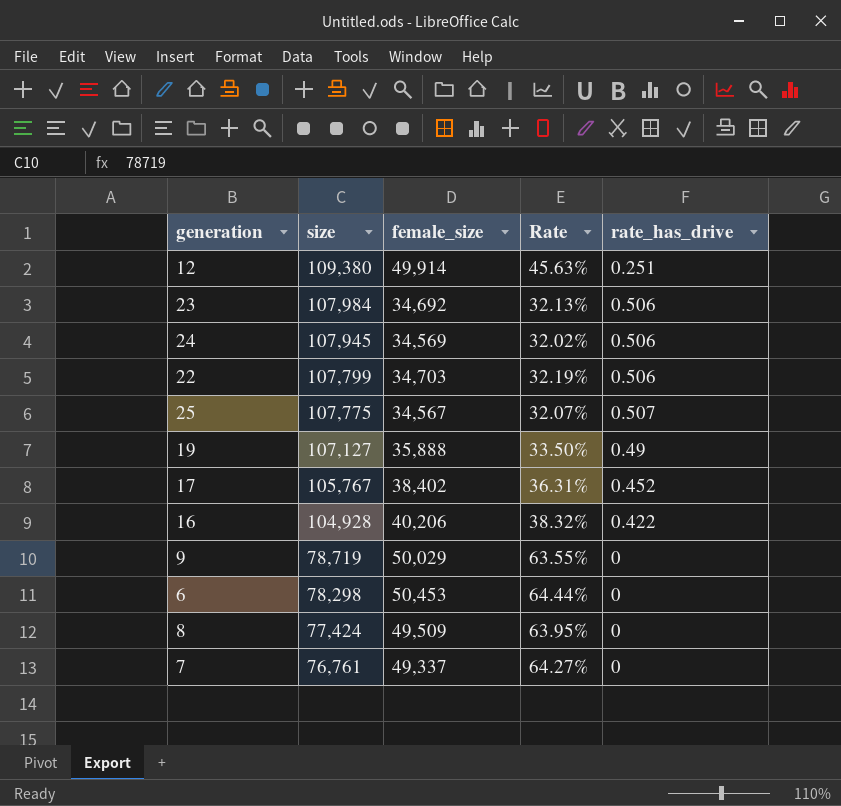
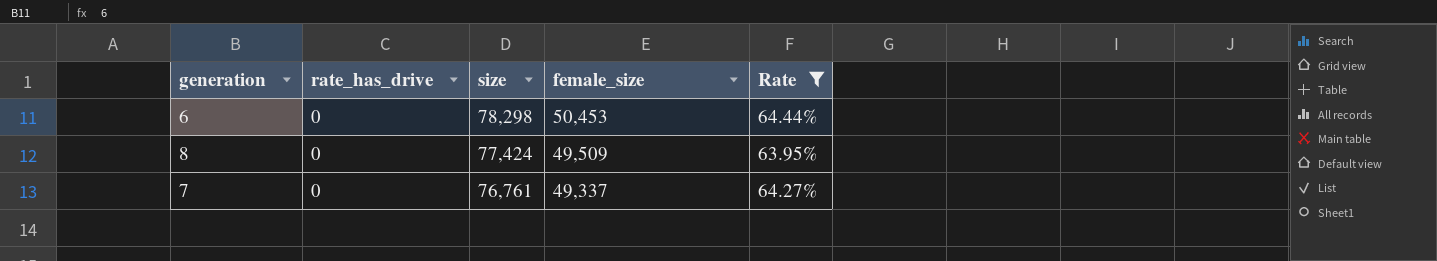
filter: none -> Rate >= 63.95%
column rate_has_drive | position: 5 -> 2

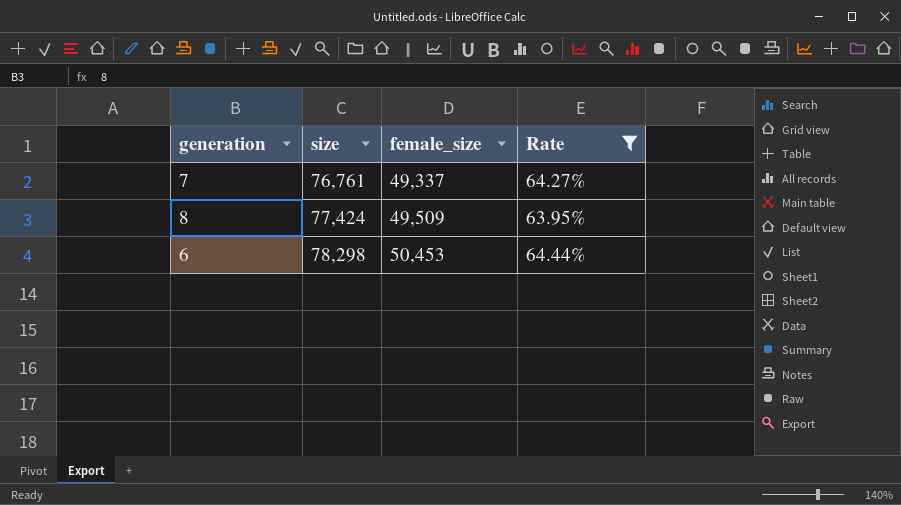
row order: size descending -> size ascending
column rate_has_drive | position: 2 -> none

